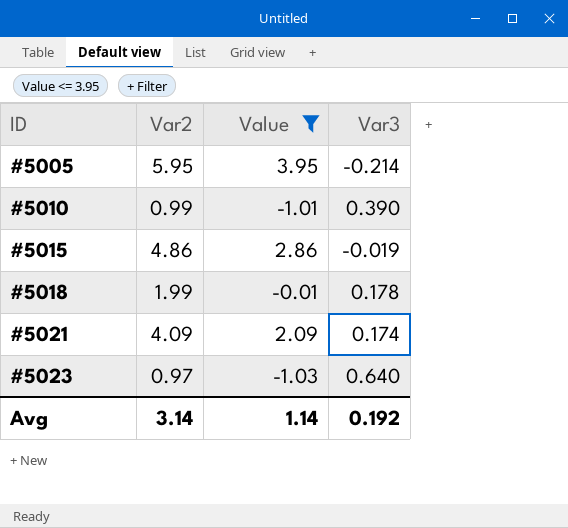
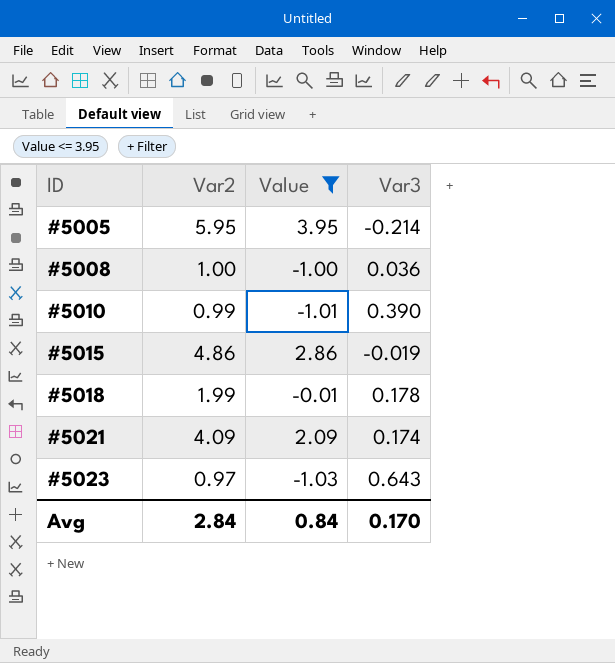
row #5008: none -> 1.00 | -1.00 | 0.036
#5023 | Var3: 0.640 -> 0.643
Avg | Var2: 3.14 -> 2.84
Avg | Value: 1.14 -> 0.84
Avg | Var3: 0.192 -> 0.170

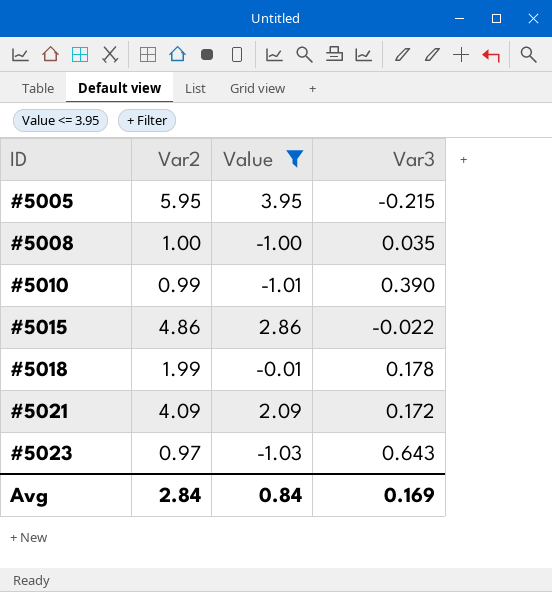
#5005 | Var3: -0.214 -> -0.215
#5008 | Var3: 0.036 -> 0.035
#5015 | Var3: -0.019 -> -0.022
#5021 | Var3: 0.174 -> 0.172
Avg | Var3: 0.170 -> 0.169

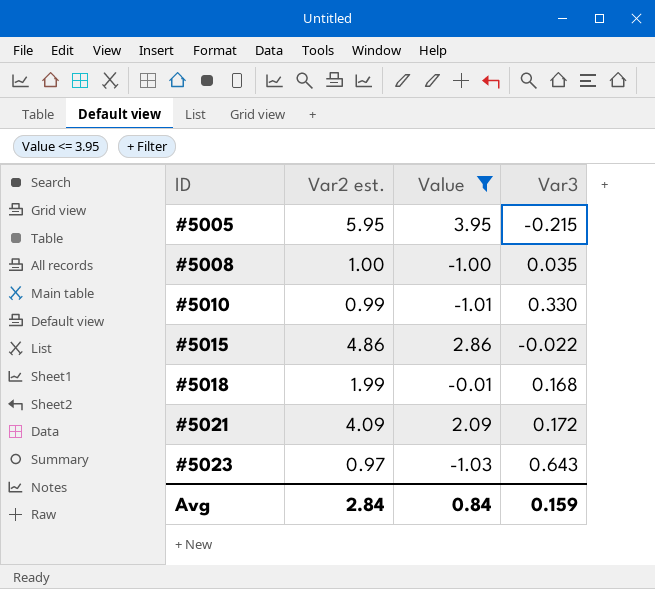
column name: Var2 -> Var2 est.
#5010 | Var3: 0.390 -> 0.330
#5018 | Var3: 0.178 -> 0.168
Avg | Var3: 0.169 -> 0.159

